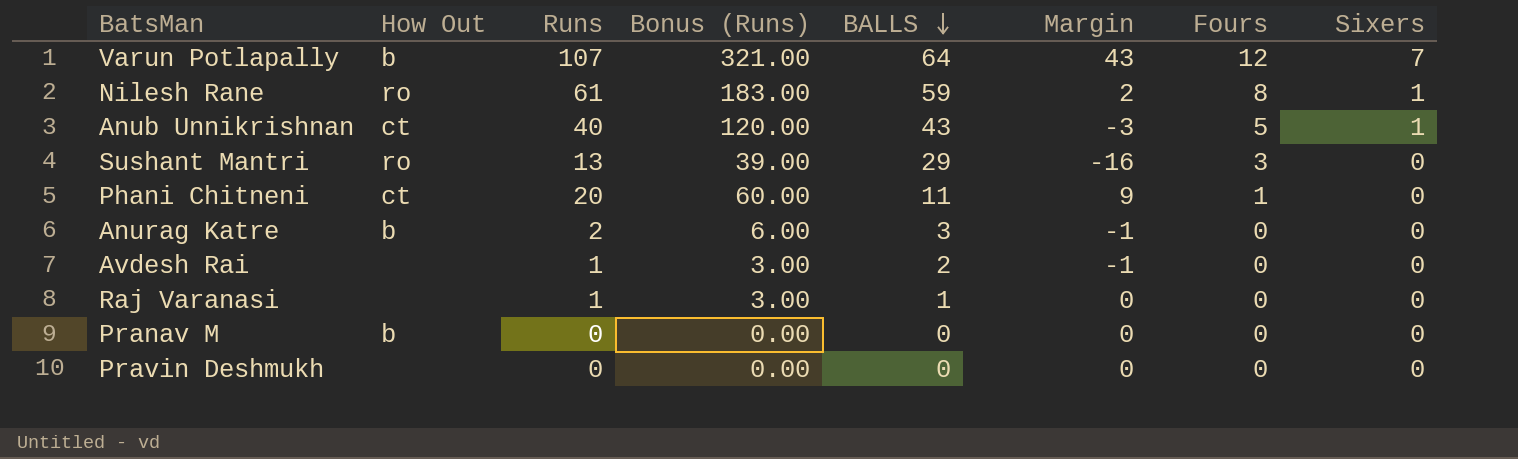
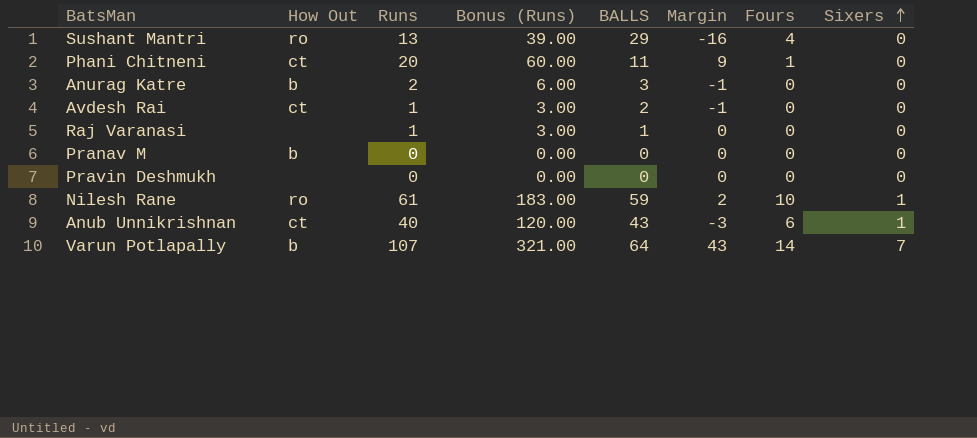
row order: BALLS descending -> Sixers ascending
Sushant Mantri | Fours: 3 -> 4
Avdesh Rai | How Out: none -> ct
Nilesh Rane | Fours: 8 -> 10
Anub Unnikrishnan | Fours: 5 -> 6
Varun Potlapally | Fours: 12 -> 14

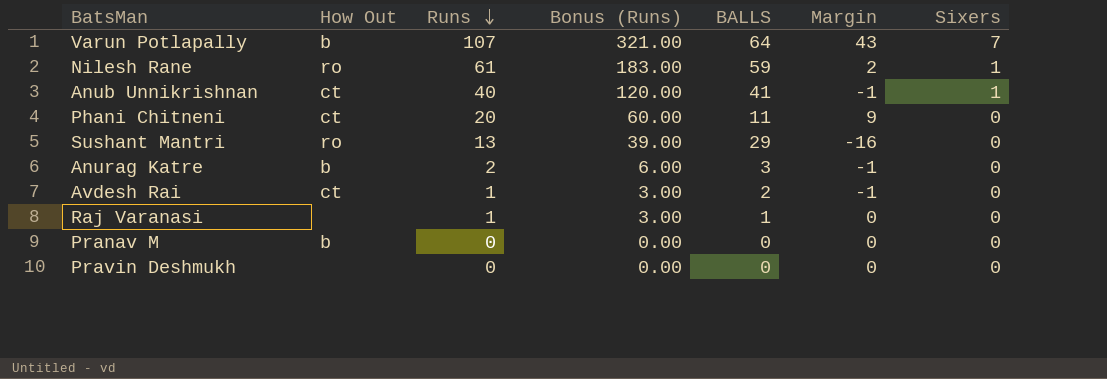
row order: Sixers ascending -> Runs descending
column Fours | position: 7 -> none
Anub Unnikrishnan | BALLS: 43 -> 41
Anub Unnikrishnan | Margin: -3 -> -1

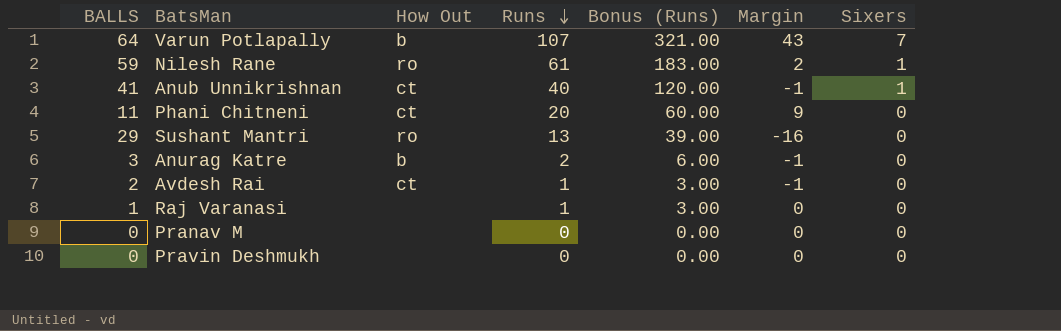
column BALLS | position: 5 -> 1
Pranav M | How Out: b -> none

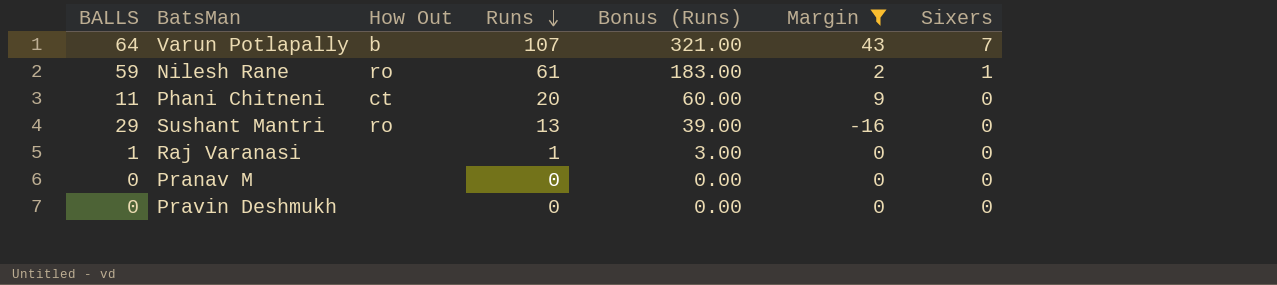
filter: none -> Margin != -1

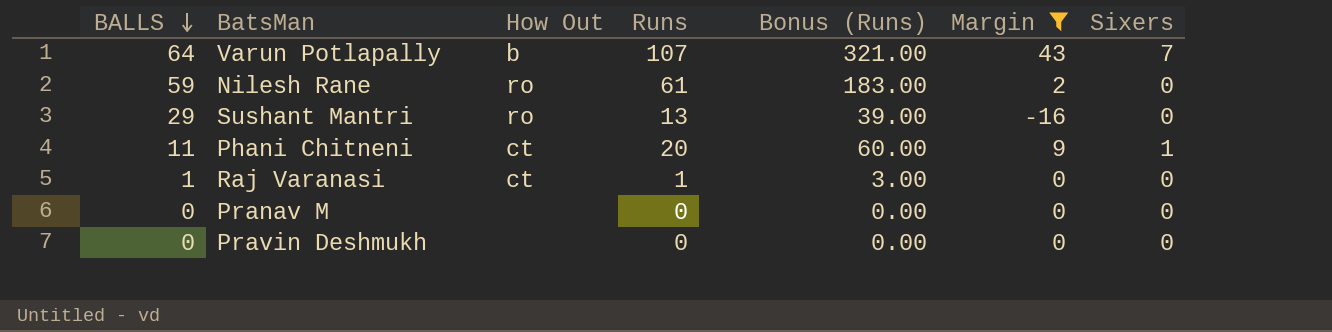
row order: Runs descending -> BALLS descending
Nilesh Rane | Sixers: 1 -> 0
Phani Chitneni | Sixers: 0 -> 1
Raj Varanasi | How Out: none -> ct

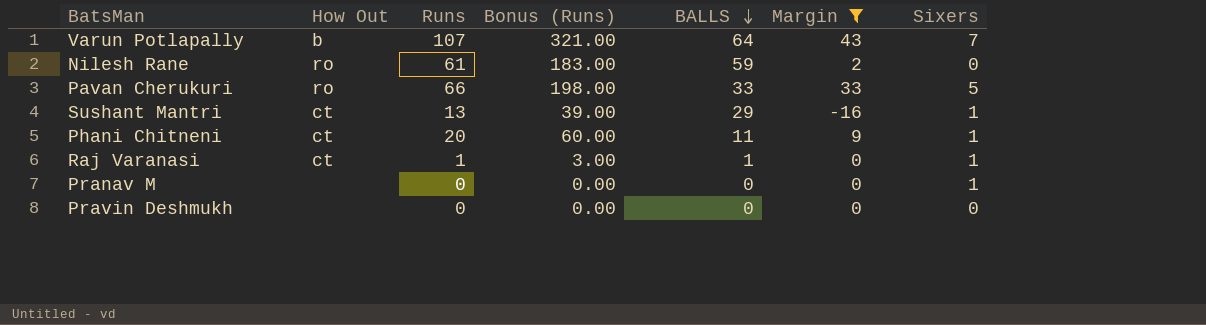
column BALLS | position: 1 -> 5
row Pavan Cherukuri: none -> ro | 66 | 198.00 | 33 | 33 | 5
Sushant Mantri | How Out: ro -> ct
Sushant Mantri | Sixers: 0 -> 1
Raj Varanasi | Sixers: 0 -> 1
Pranav M | Sixers: 0 -> 1

